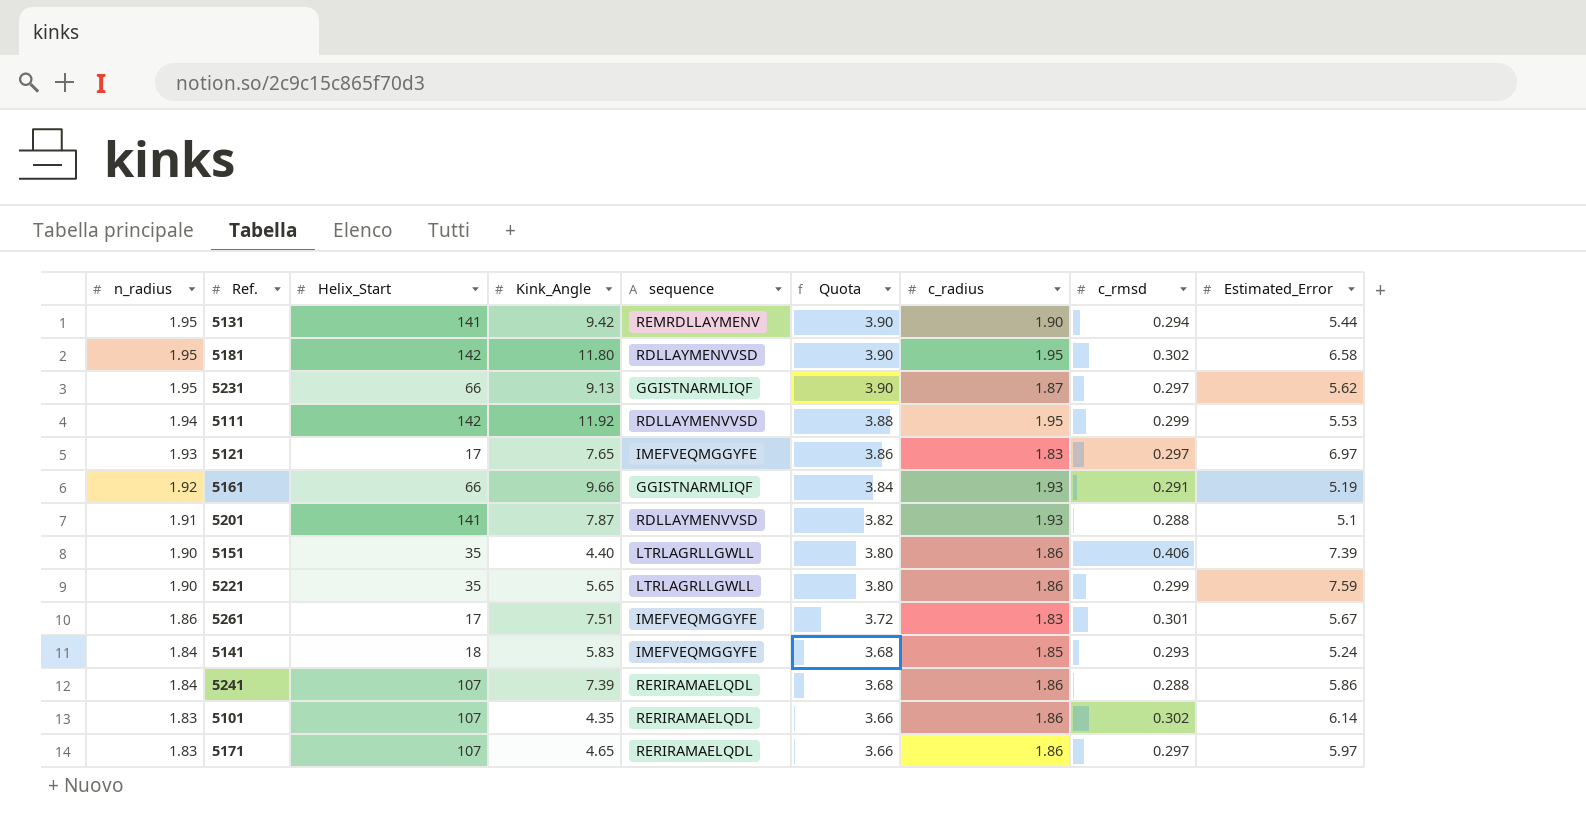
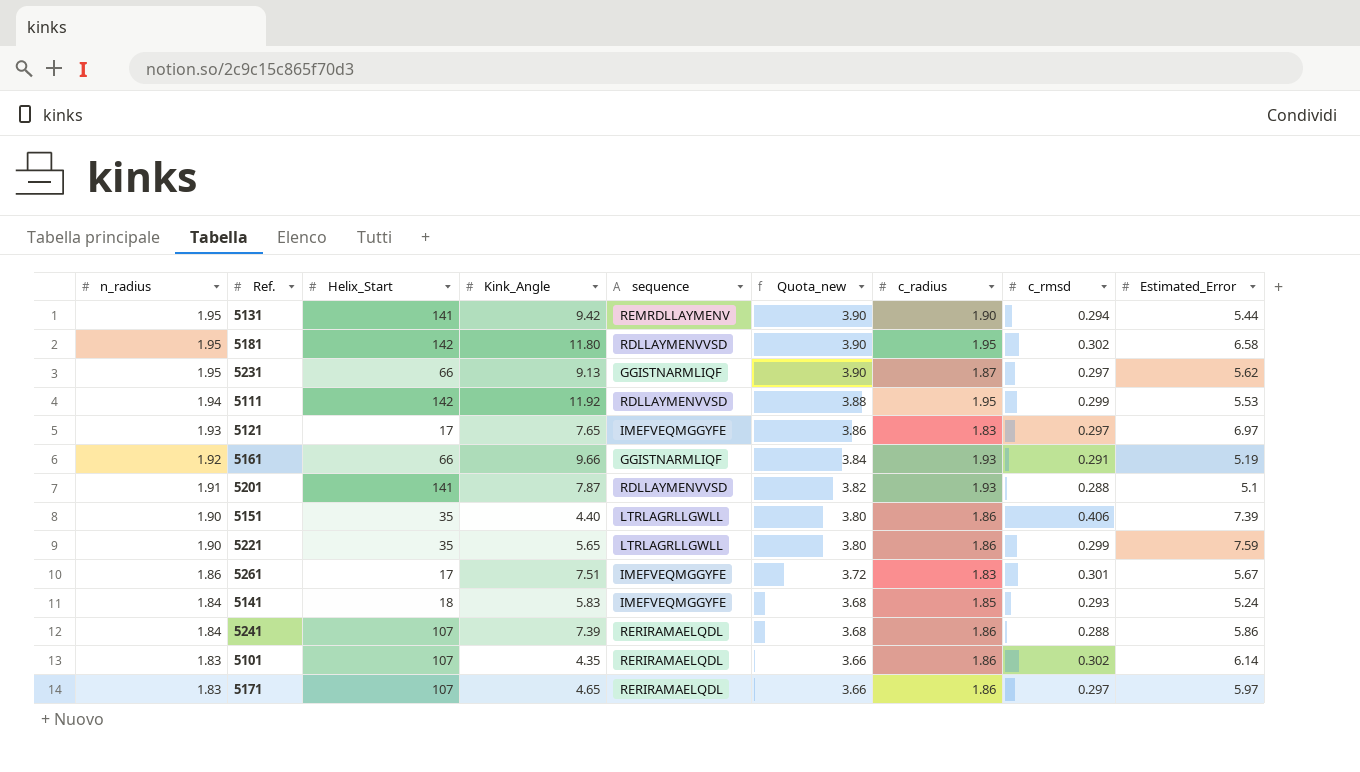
column name: Quota -> Quota_new

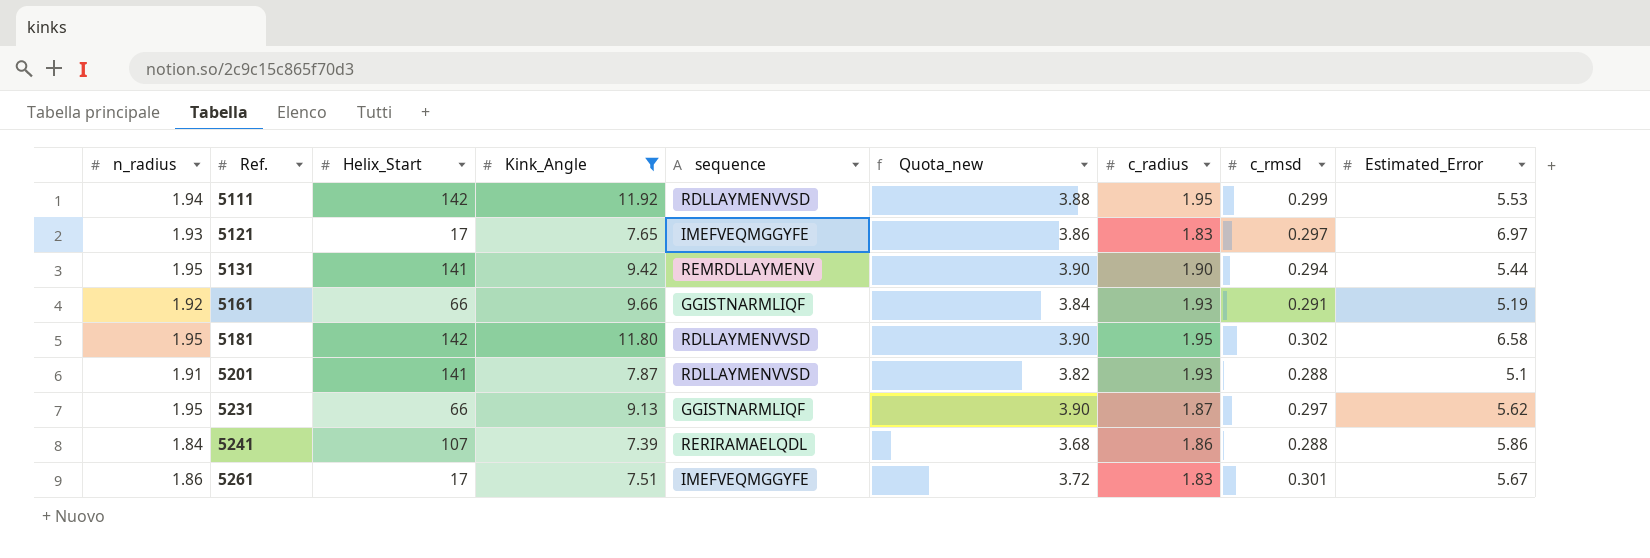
filter: none -> Kink_Angle >= 7.39
row order: n_radius descending -> Ref. ascending

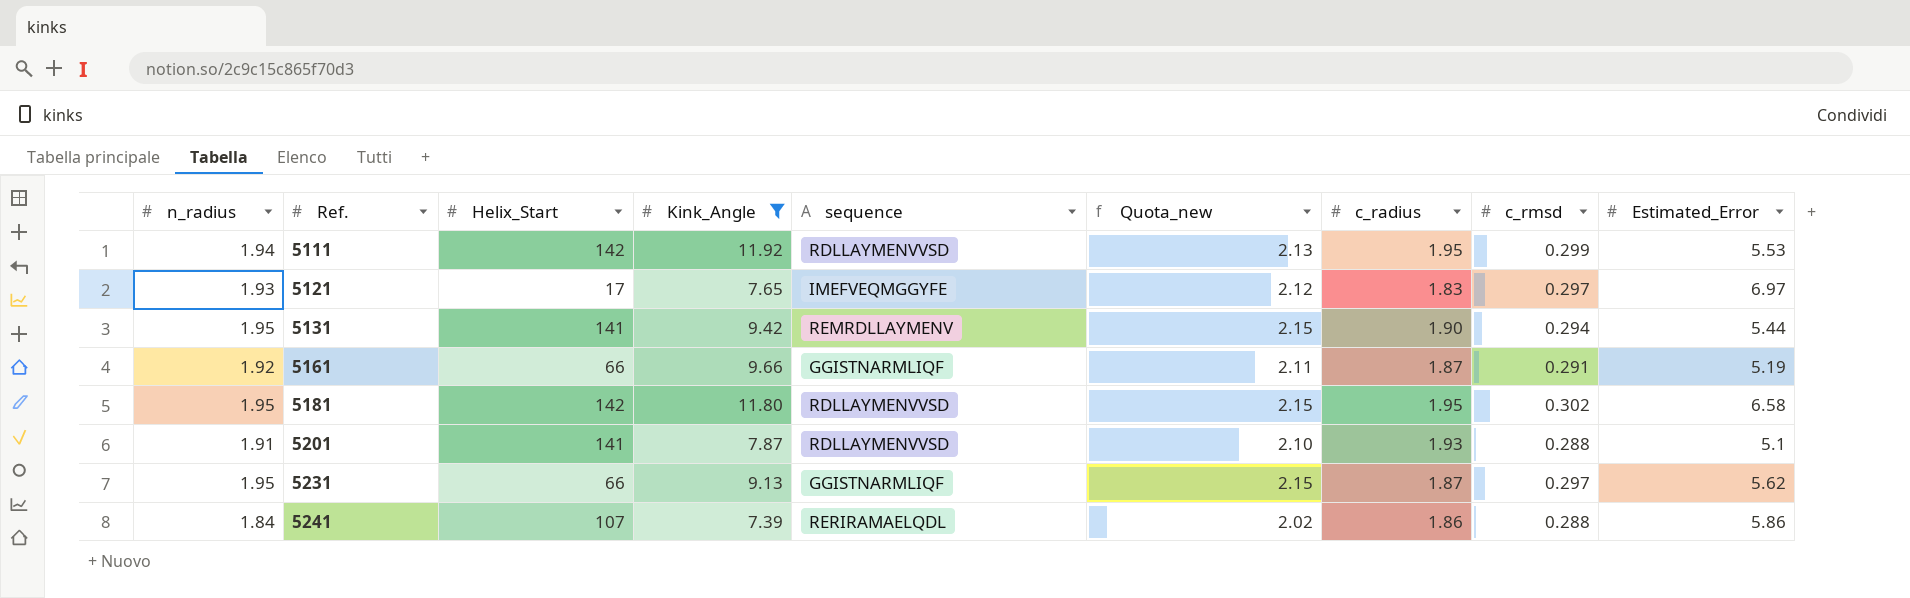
column Quota_new | formula: [n_radius] * 2 -> [n_radius] * 1.1
row 5261: 1.86 | 17 | 7.51 | IMEFVEQMGGYFE | 3.72 | 1.83 | 0.301 | 5.67 -> none
5161 | c_radius: 1.93 -> 1.87

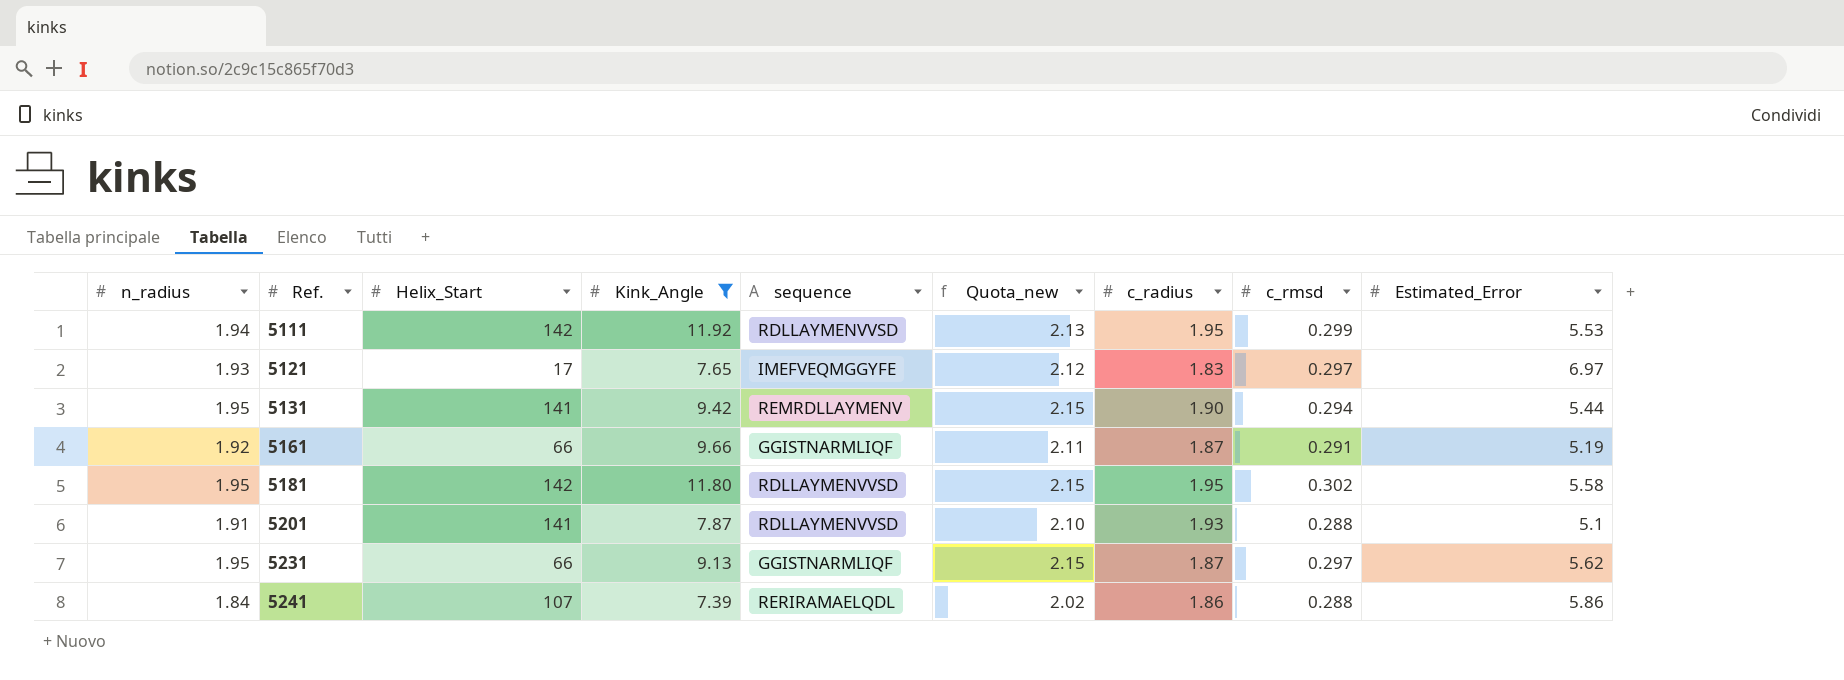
5181 | Estimated_Error: 6.58 -> 5.58

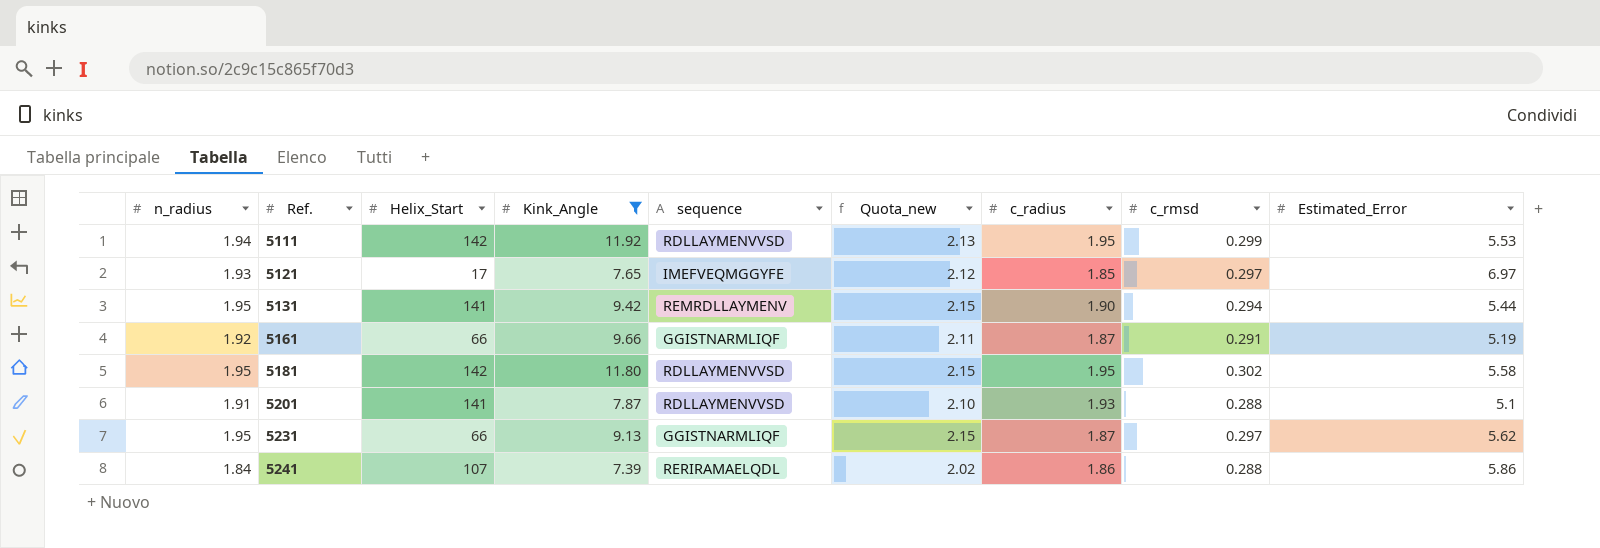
5121 | c_radius: 1.83 -> 1.85

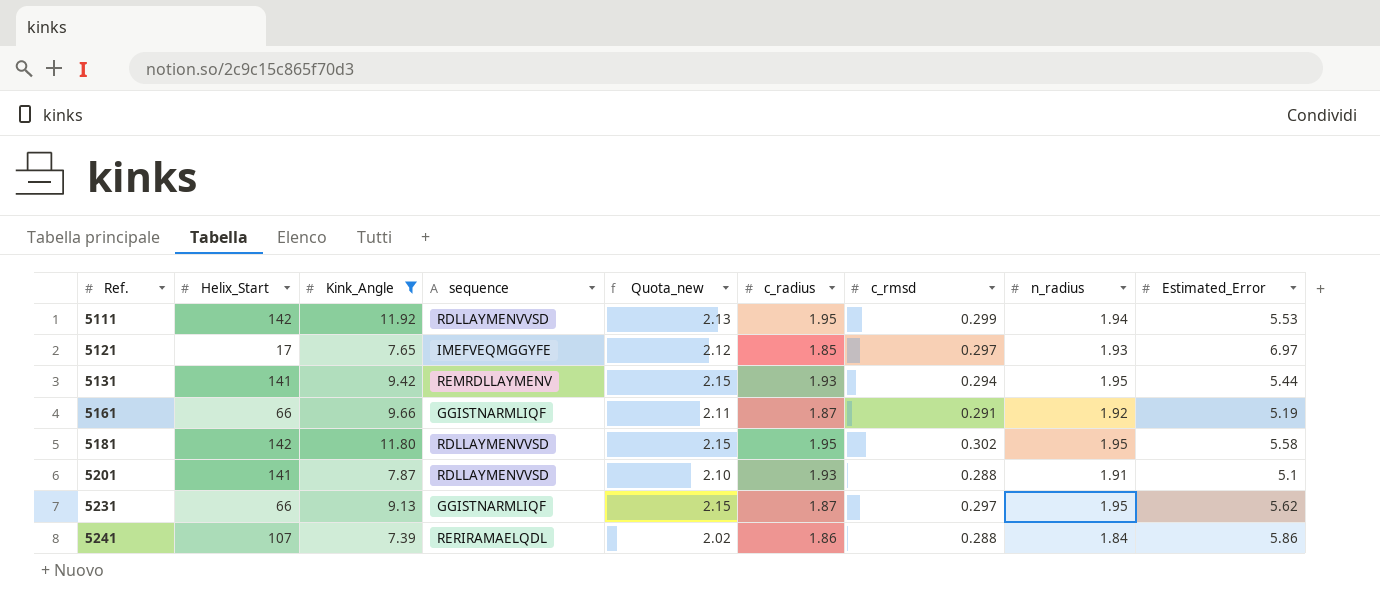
column n_radius | position: 1 -> 8
5131 | c_radius: 1.90 -> 1.93

